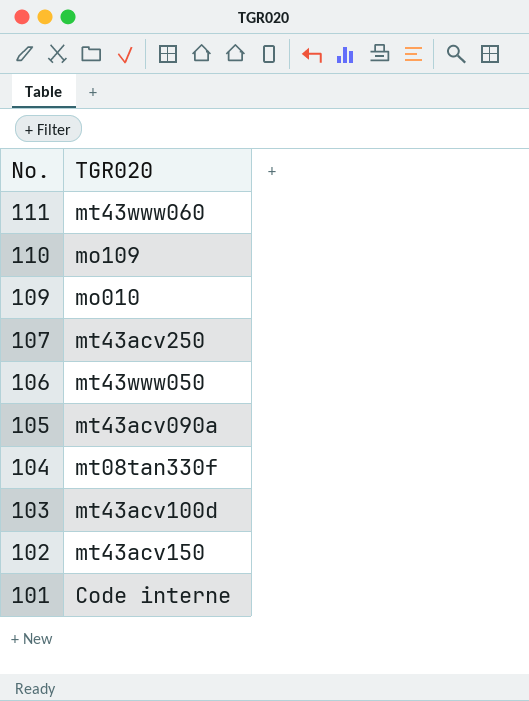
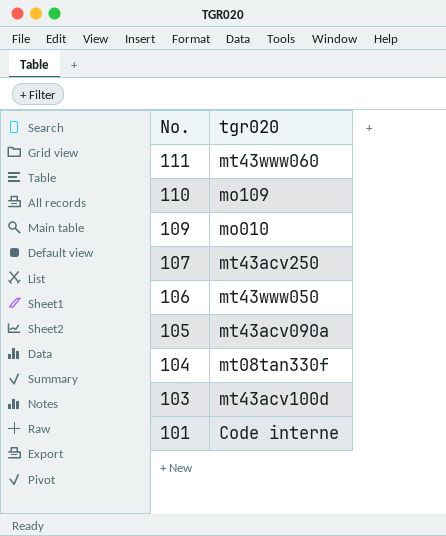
column name: TGR020 -> tgr020
row 102: mt43acv150 -> none

